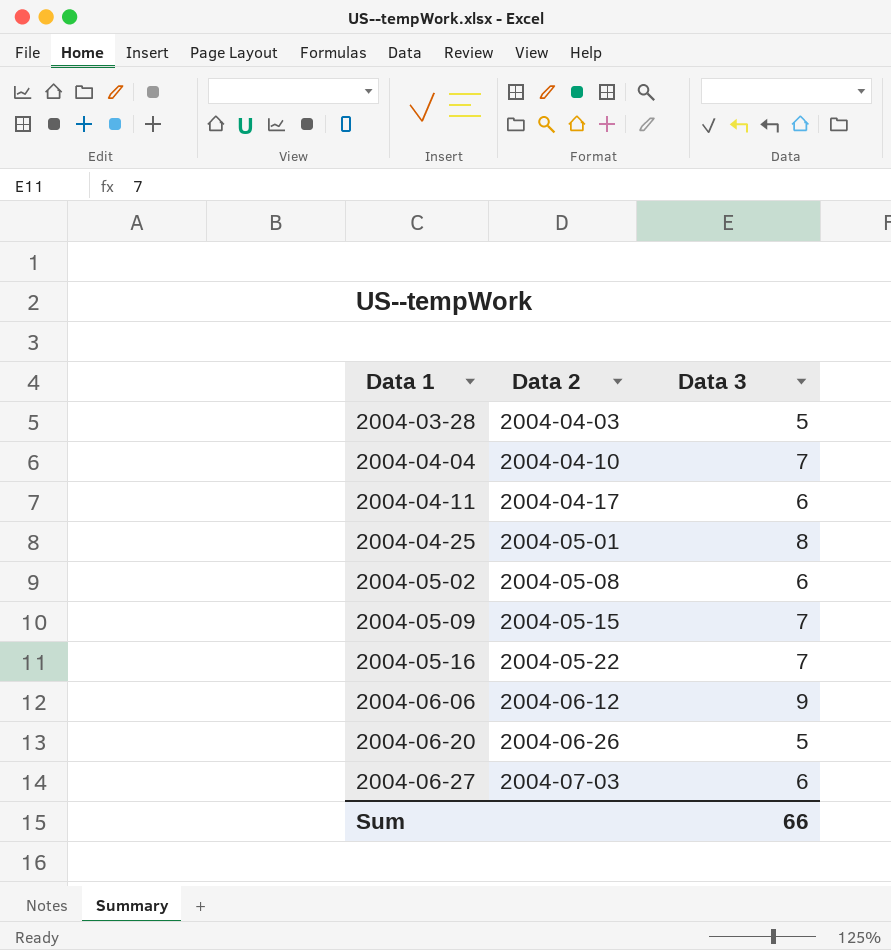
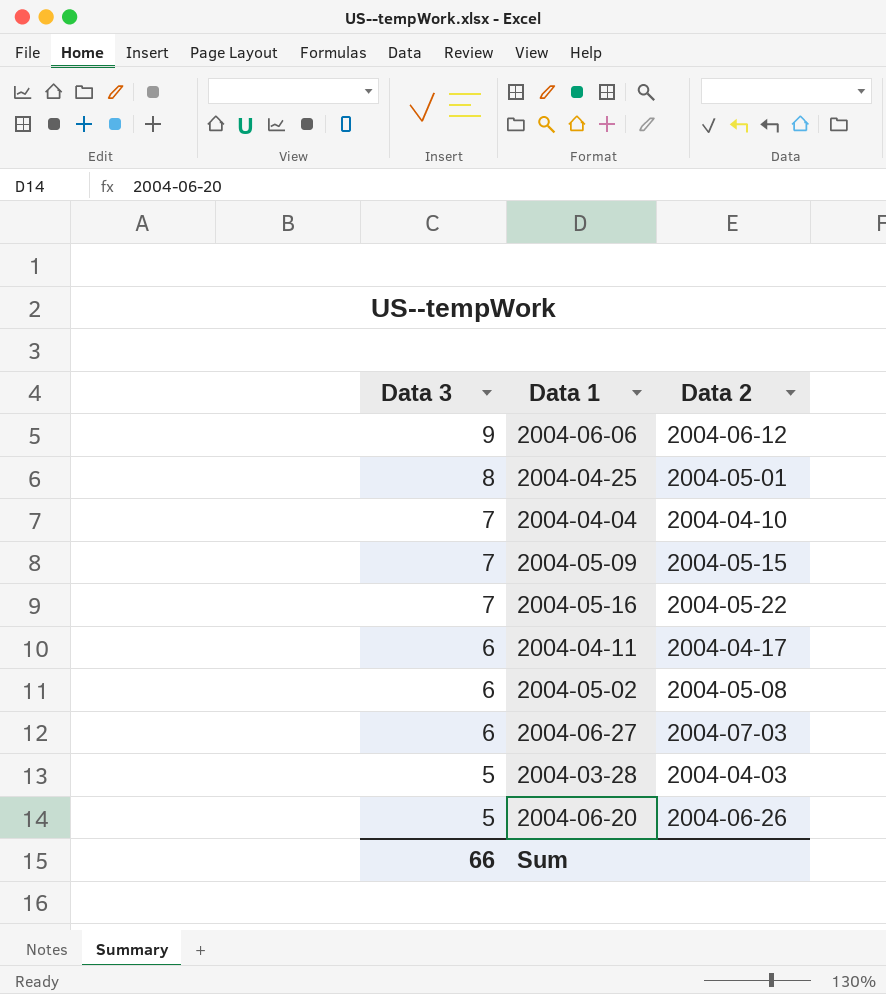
row order: Data 1 ascending -> Data 3 descending
column Data 3 | position: 3 -> 1

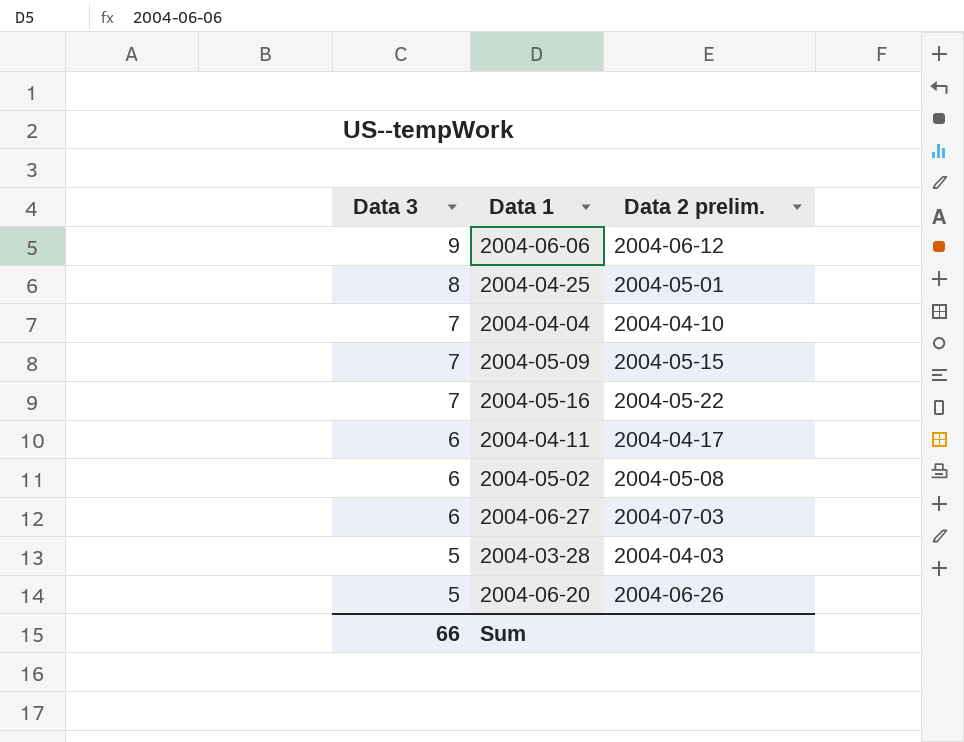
column name: Data 2 -> Data 2 prelim.

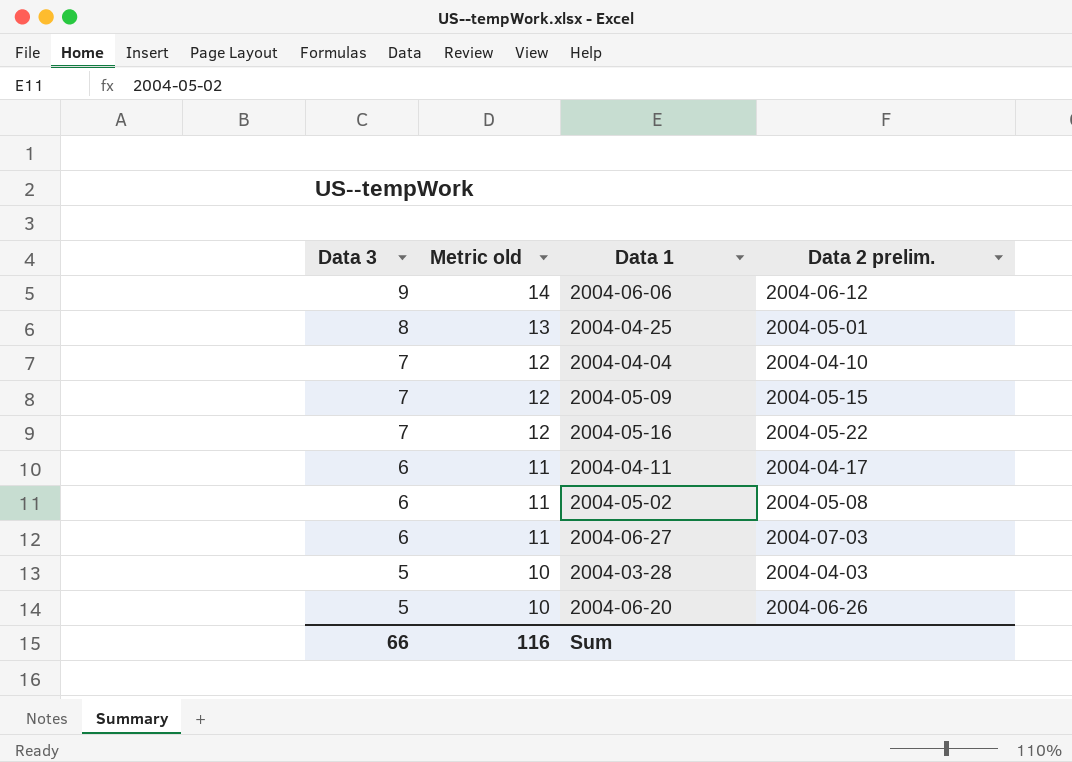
column Metric old | formula: none -> [Data 3] + 5

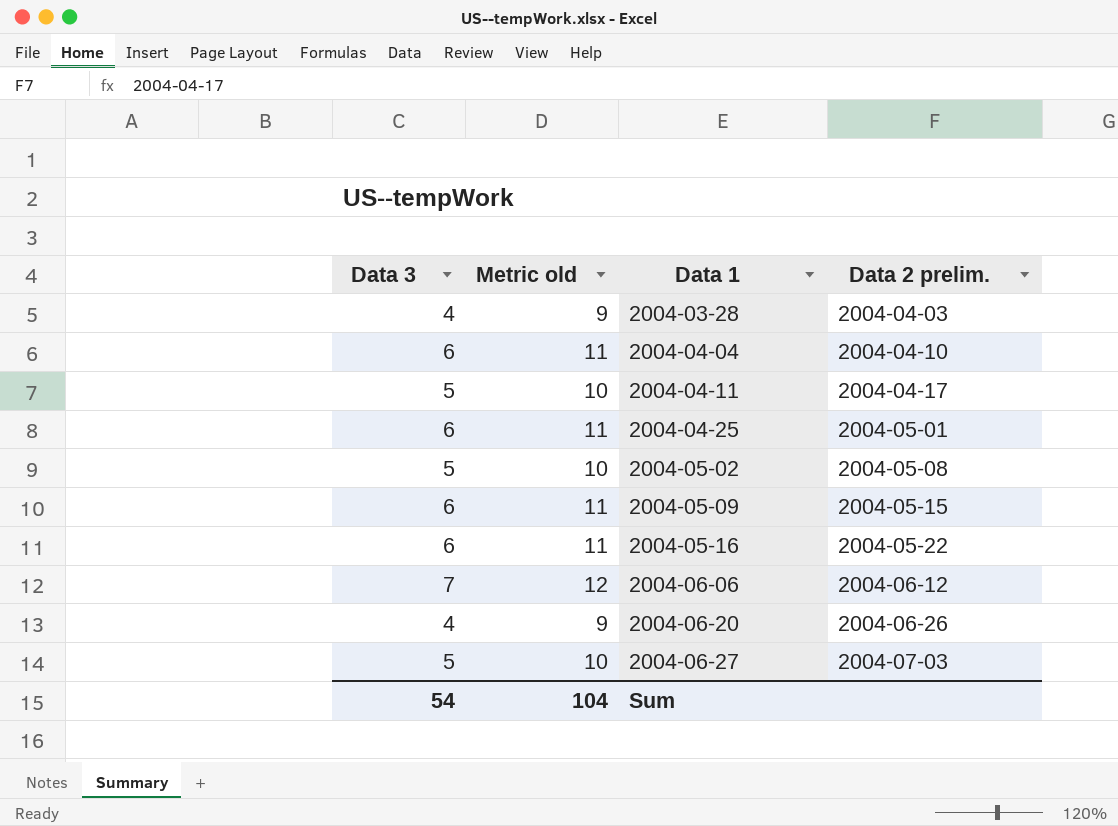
row order: Data 3 descending -> Data 1 ascending
2004-03-28 | Data 3: 5 -> 4
2004-03-28 | Metric old: 10 -> 9
2004-04-04 | Data 3: 7 -> 6
2004-04-04 | Metric old: 12 -> 11
2004-04-11 | Data 3: 6 -> 5
2004-04-11 | Metric old: 11 -> 10
2004-04-25 | Data 3: 8 -> 6
2004-04-25 | Metric old: 13 -> 11
2004-05-02 | Data 3: 6 -> 5
2004-05-02 | Metric old: 11 -> 10
2004-05-09 | Data 3: 7 -> 6
2004-05-09 | Metric old: 12 -> 11
2004-05-16 | Data 3: 7 -> 6
2004-05-16 | Metric old: 12 -> 11
2004-06-06 | Data 3: 9 -> 7
2004-06-06 | Metric old: 14 -> 12
2004-06-20 | Data 3: 5 -> 4
2004-06-20 | Metric old: 10 -> 9
2004-06-27 | Data 3: 6 -> 5
2004-06-27 | Metric old: 11 -> 10
Sum | Data 3: 66 -> 54
Sum | Metric old: 116 -> 104

